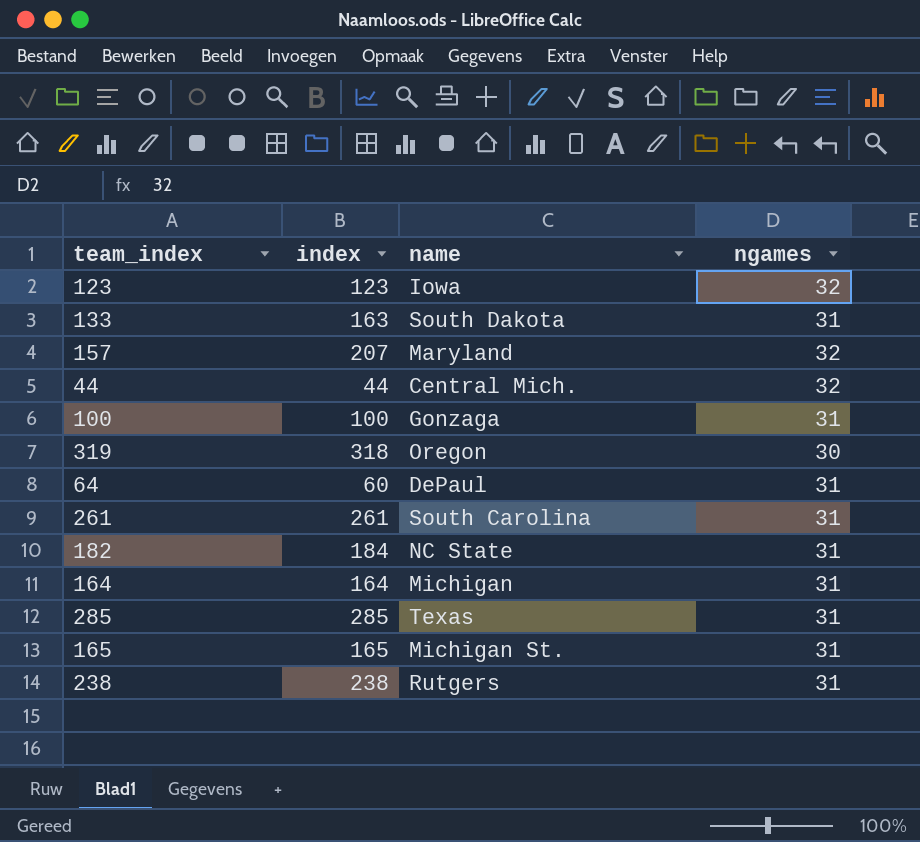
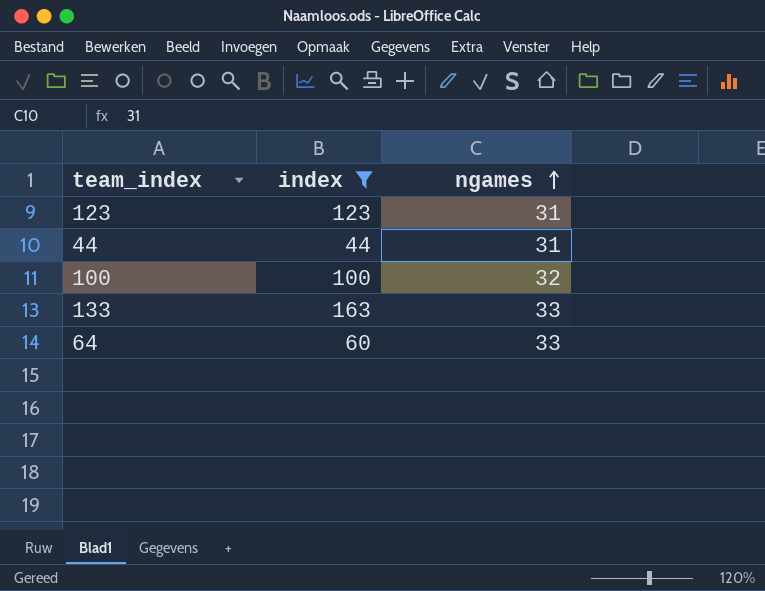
filter: none -> index <= 163
row order: none -> ngames ascending
column name | position: 3 -> none
123 | ngames: 32 -> 31
44 | ngames: 32 -> 31
100 | ngames: 31 -> 32
133 | ngames: 31 -> 33
64 | ngames: 31 -> 33

